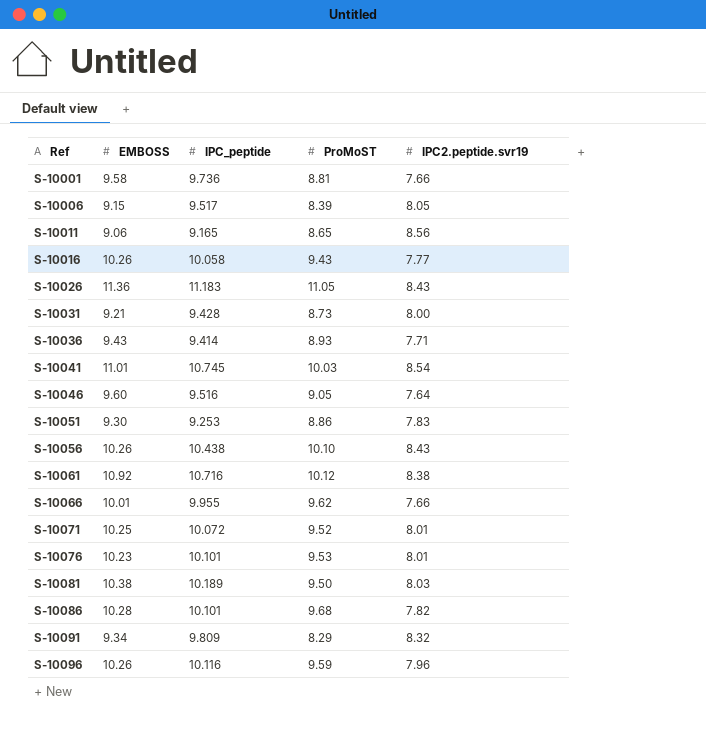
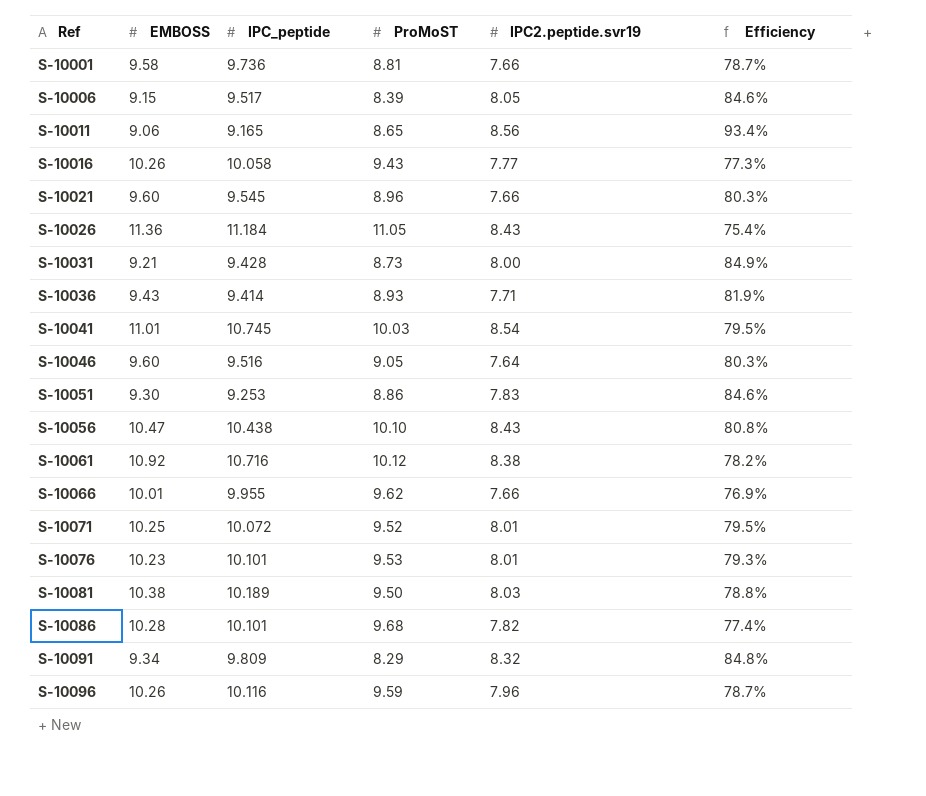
column Efficiency | formula: none -> [IPC2.peptide.svr19] / [IPC_peptide]
row S-10021: none -> 9.60 | 9.545 | 8.96 | 7.66 | 80.3%
S-10026 | IPC_peptide: 11.183 -> 11.184
S-10056 | EMBOSS: 10.26 -> 10.47

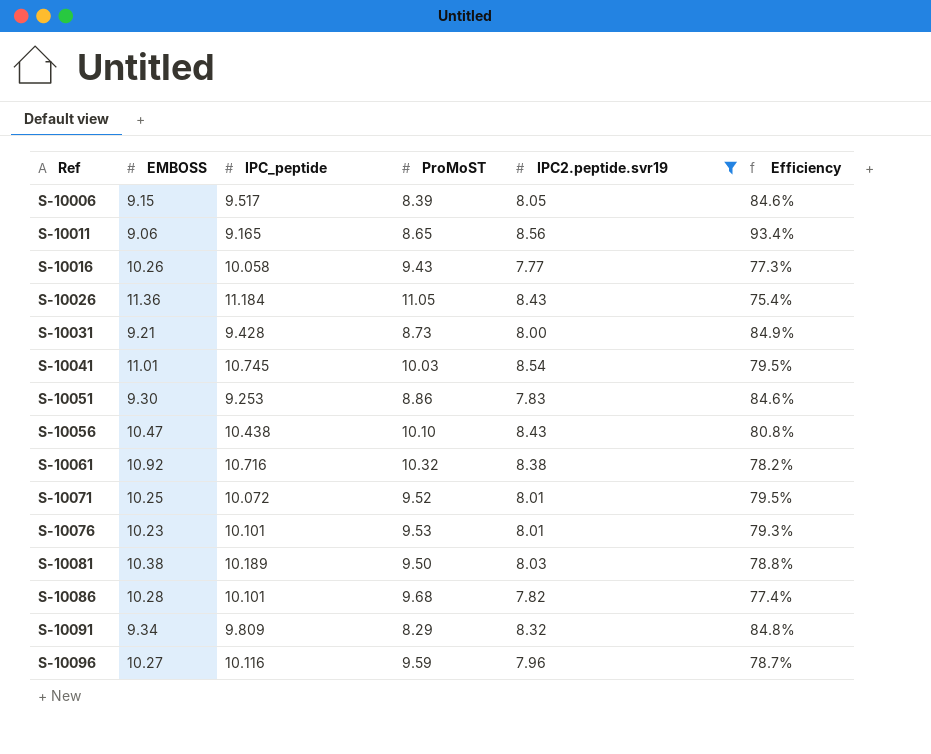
filter: none -> IPC2.peptide.svr19 >= 7.77
S-10061 | ProMoST: 10.12 -> 10.32
S-10096 | EMBOSS: 10.26 -> 10.27

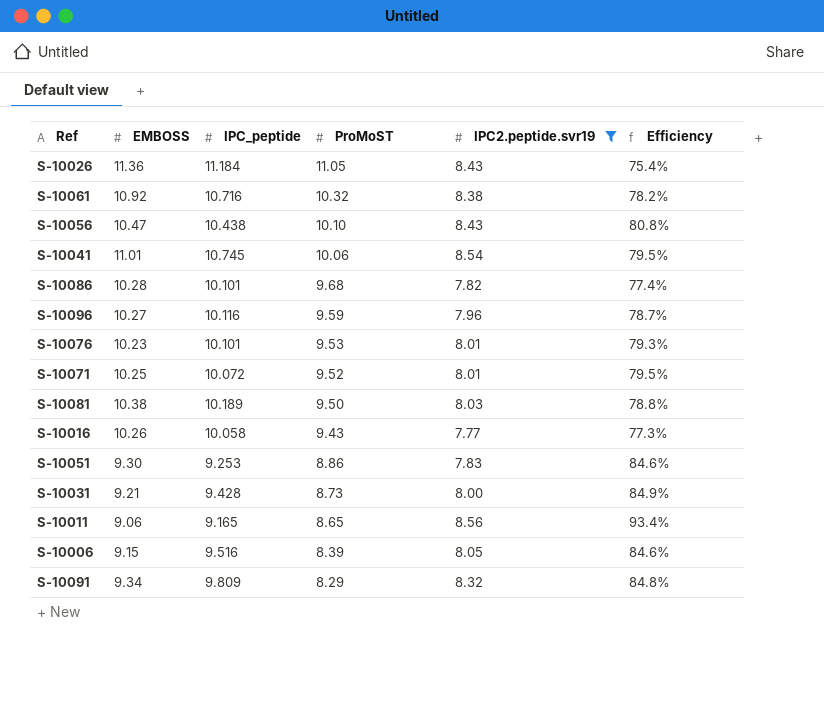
row order: Ref ascending -> ProMoST descending
S-10041 | ProMoST: 10.03 -> 10.06
S-10006 | IPC_peptide: 9.517 -> 9.516

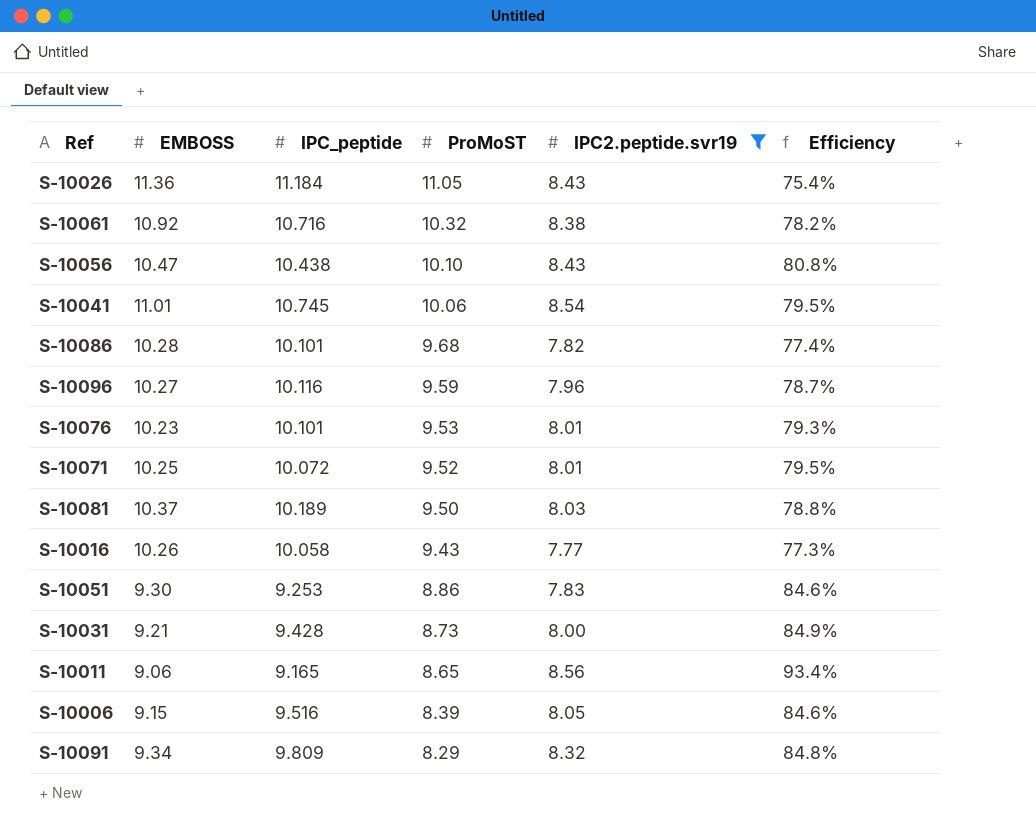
S-10081 | EMBOSS: 10.38 -> 10.37

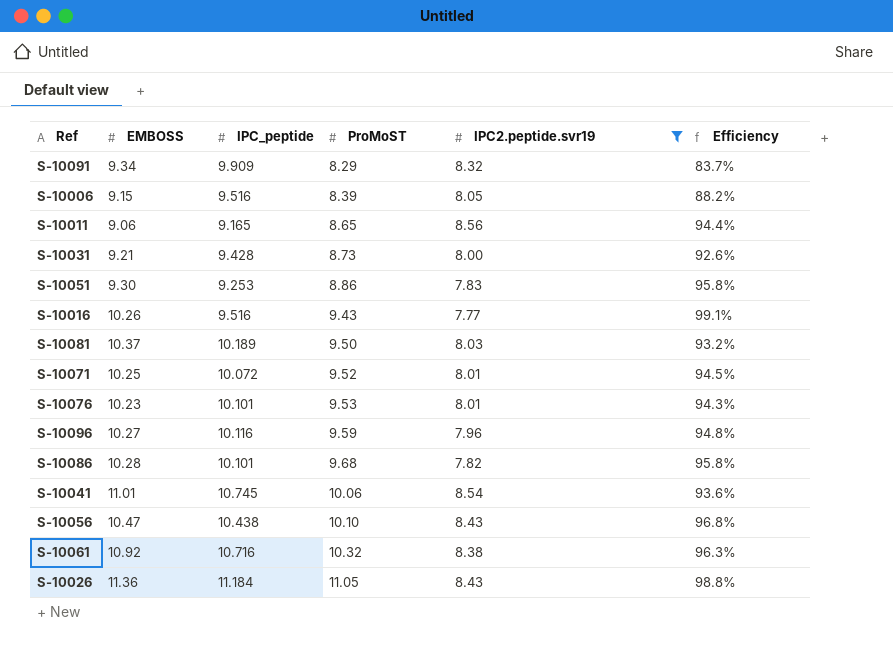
row order: ProMoST descending -> ProMoST ascending
column Efficiency | formula: [IPC2.peptide.svr19] / [IPC_peptide] -> [ProMoST] / [IPC_peptide]
S-10091 | IPC_peptide: 9.809 -> 9.909
S-10016 | IPC_peptide: 10.058 -> 9.516

